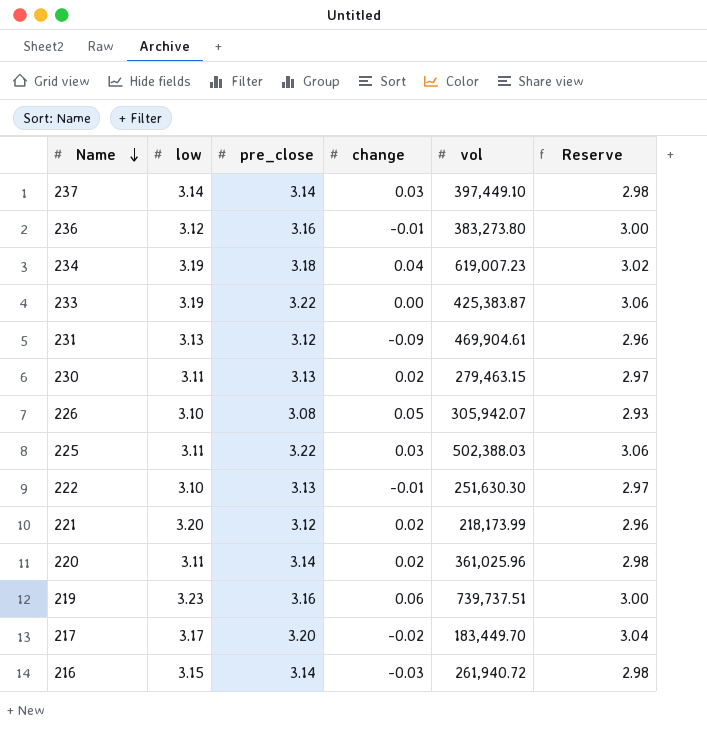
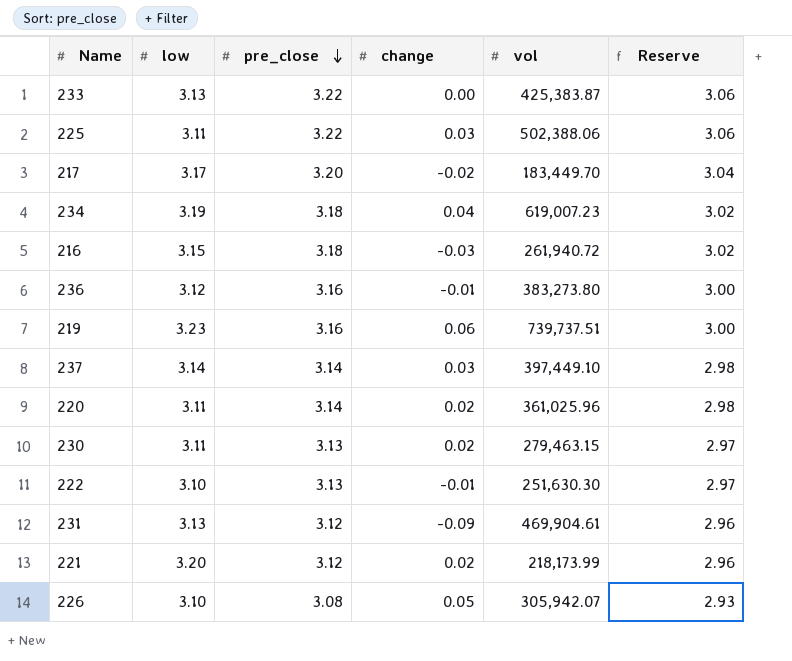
row order: Name descending -> pre_close descending
233 | low: 3.19 -> 3.13
225 | vol: 502,388.03 -> 502,388.06
216 | pre_close: 3.14 -> 3.18
216 | Reserve: 2.98 -> 3.02

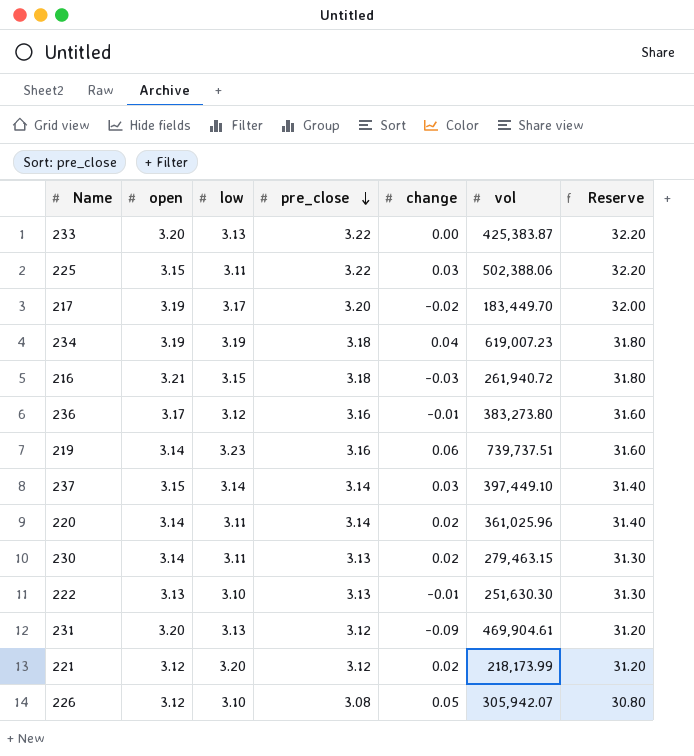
column open | position: none -> 2
column Reserve | formula: [pre_close] * 0.95 -> [pre_close] * 10

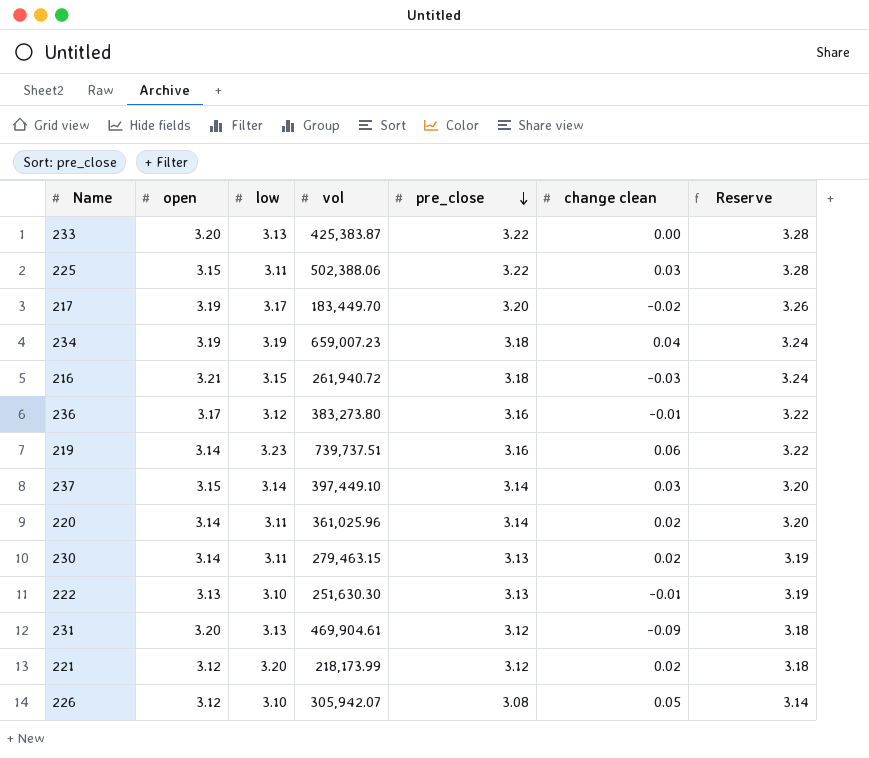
column vol | position: 6 -> 4
column name: change -> change clean
column Reserve | formula: [pre_close] * 10 -> [pre_close] * 1.02
234 | vol: 619,007.23 -> 659,007.23

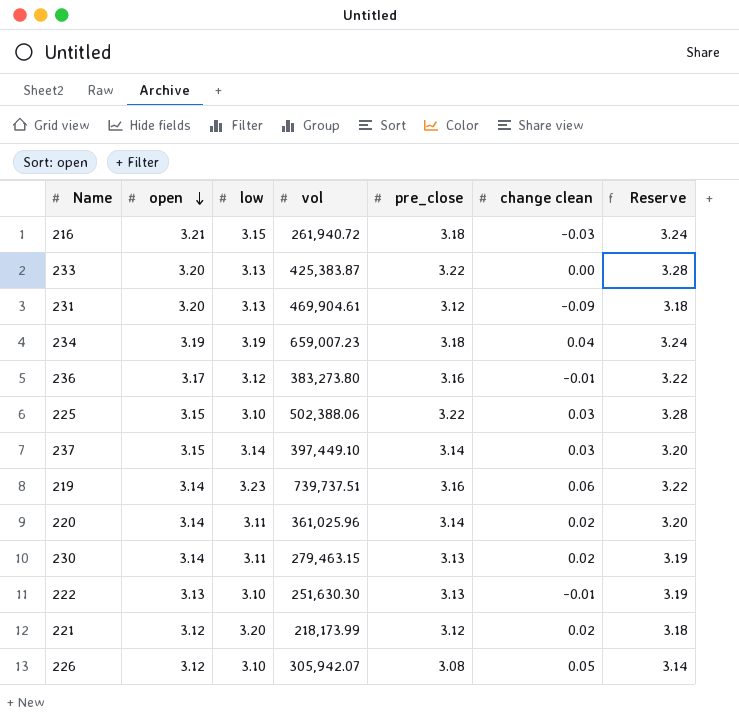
row order: pre_close descending -> open descending
row 217: 3.19 | 3.17 | 183,449.70 | 3.20 | -0.02 | 3.26 -> none
225 | low: 3.11 -> 3.10

